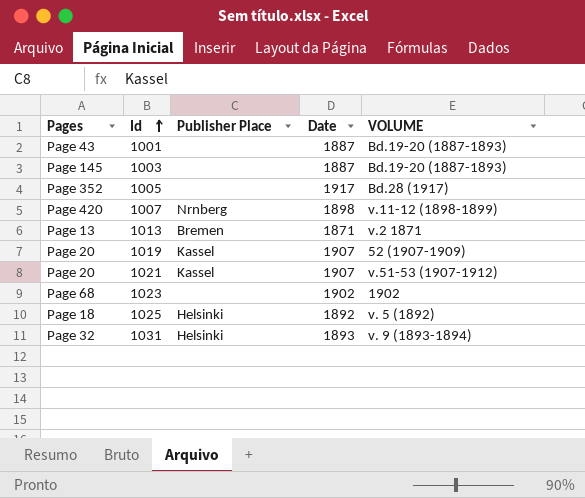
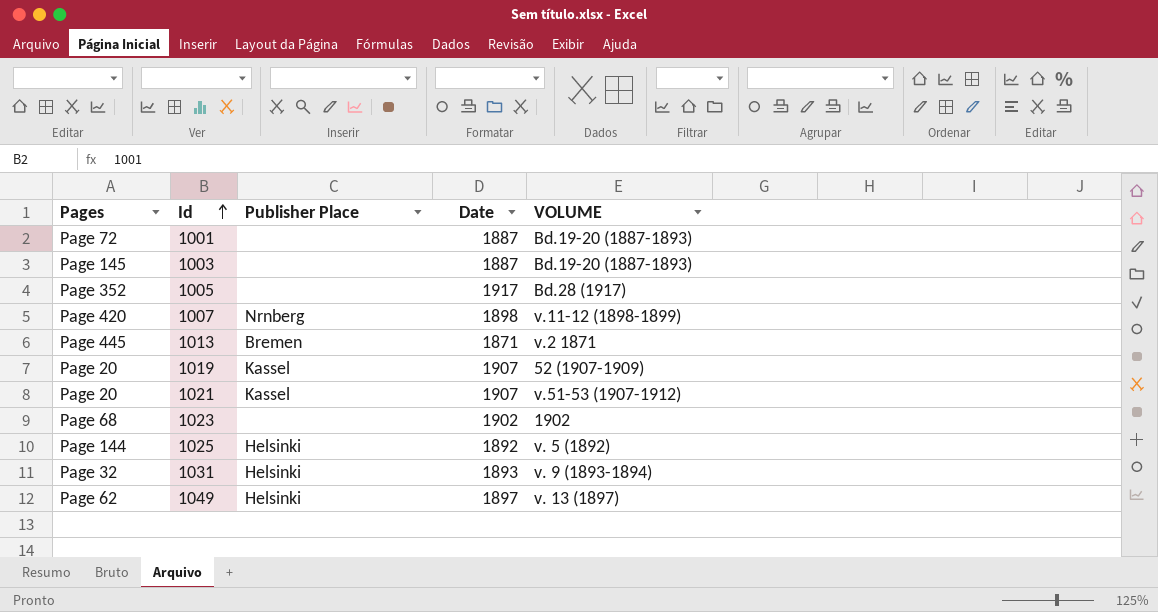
1001 | Pages: Page 43 -> Page 72
1013 | Pages: Page 13 -> Page 445
1025 | Pages: Page 18 -> Page 144
row 1049: none -> Page 62 | Helsinki | 1897 | v. 13 (1897)

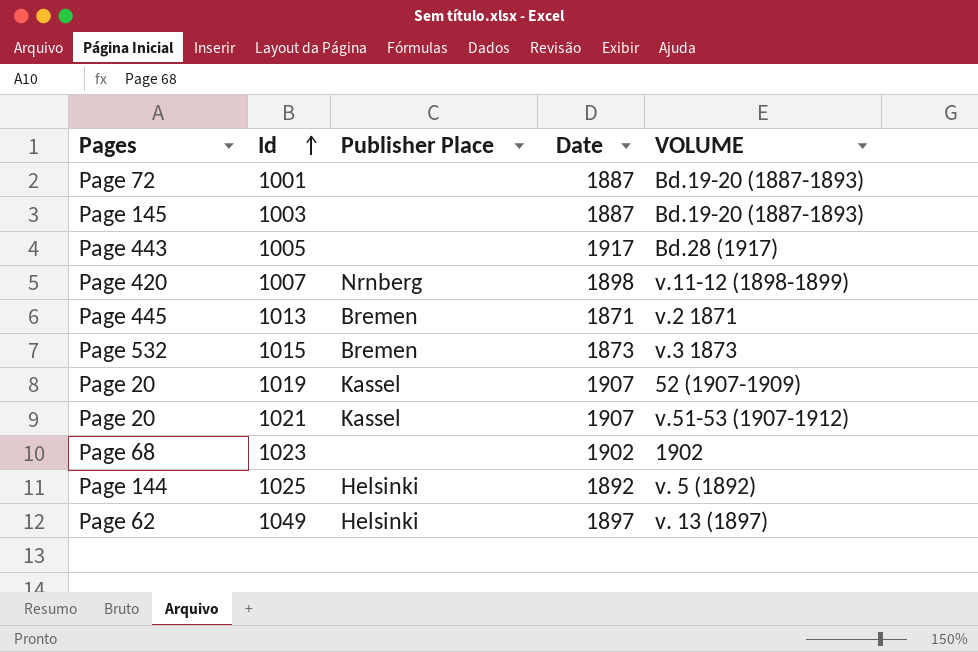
row 1031: Page 32 | Helsinki | 1893 | v. 9 (1893-1894) -> none
1005 | Pages: Page 352 -> Page 443
row 1015: none -> Page 532 | Bremen | 1873 | v.3 1873

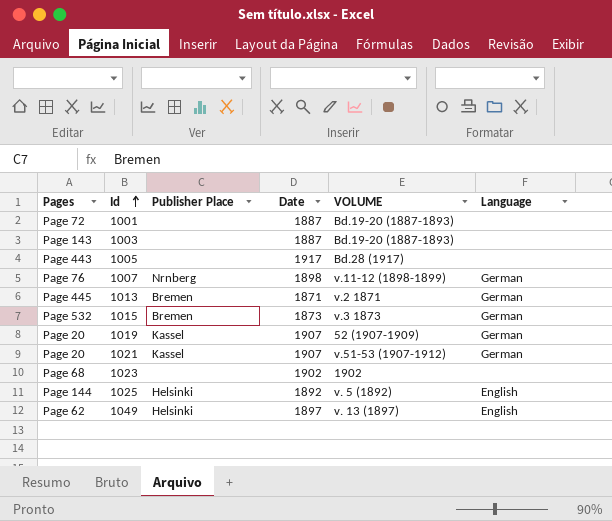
column Language | position: none -> 6
1003 | Pages: Page 145 -> Page 143
1007 | Pages: Page 420 -> Page 76

